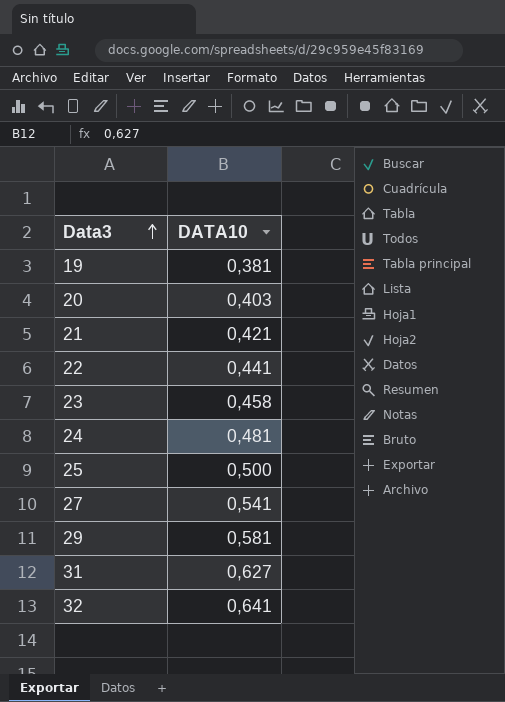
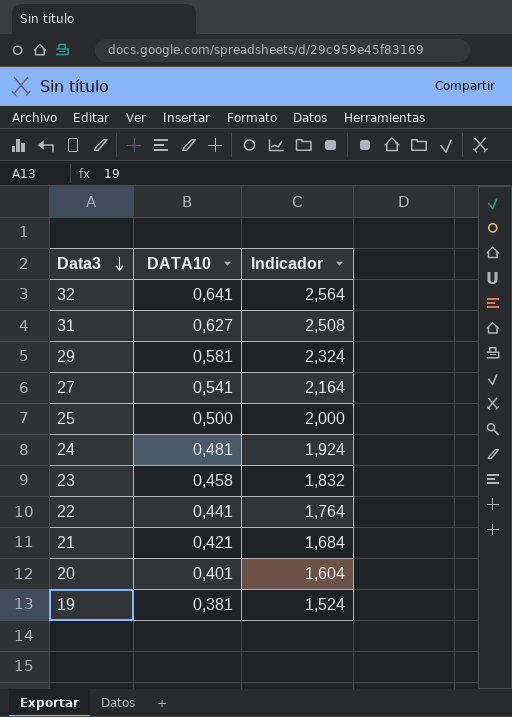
row order: Data3 ascending -> Data3 descending
column Indicador | formula: none -> [DATA10] * 4
20 | DATA10: 0,403 -> 0,401

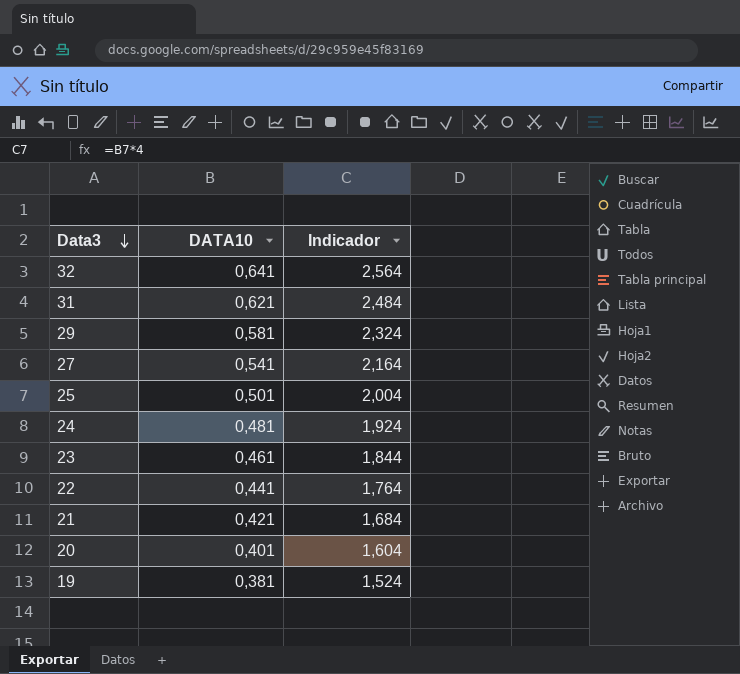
31 | DATA10: 0,627 -> 0,621
31 | Indicador: 2,508 -> 2,484
25 | DATA10: 0,500 -> 0,501
25 | Indicador: 2,000 -> 2,004
23 | DATA10: 0,458 -> 0,461
23 | Indicador: 1,832 -> 1,844

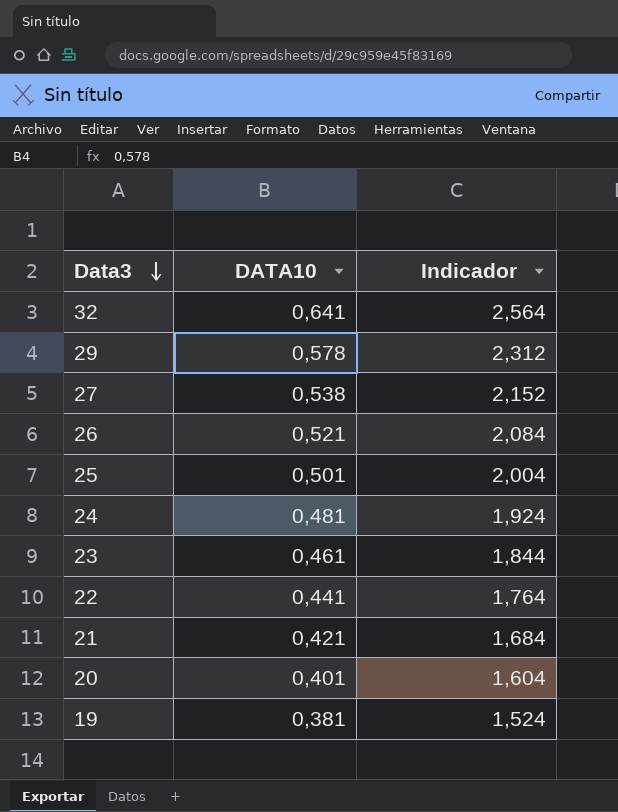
row 31: 0,621 | 2,484 -> none
29 | DATA10: 0,581 -> 0,578
29 | Indicador: 2,324 -> 2,312
27 | DATA10: 0,541 -> 0,538
27 | Indicador: 2,164 -> 2,152
row 26: none -> 0,521 | 2,084

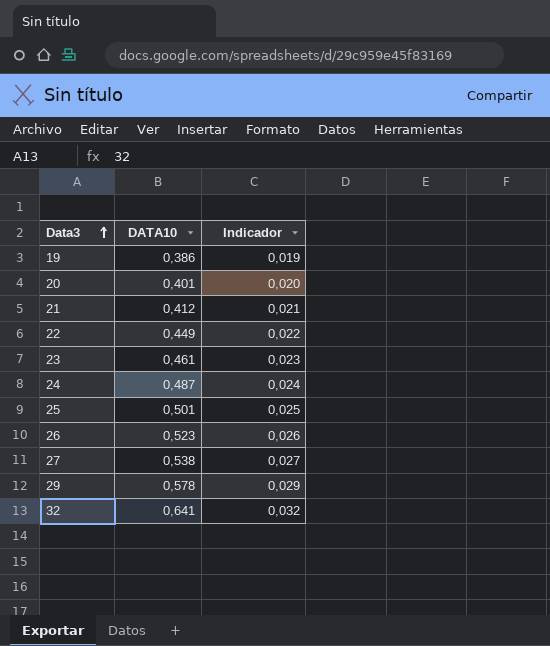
row order: Data3 descending -> Data3 ascending
column Indicador | formula: [DATA10] * 4 -> [DATA10] * 0,05
19 | DATA10: 0,381 -> 0,386
21 | DATA10: 0,421 -> 0,412
22 | DATA10: 0,441 -> 0,449
24 | DATA10: 0,481 -> 0,487
26 | DATA10: 0,521 -> 0,523

